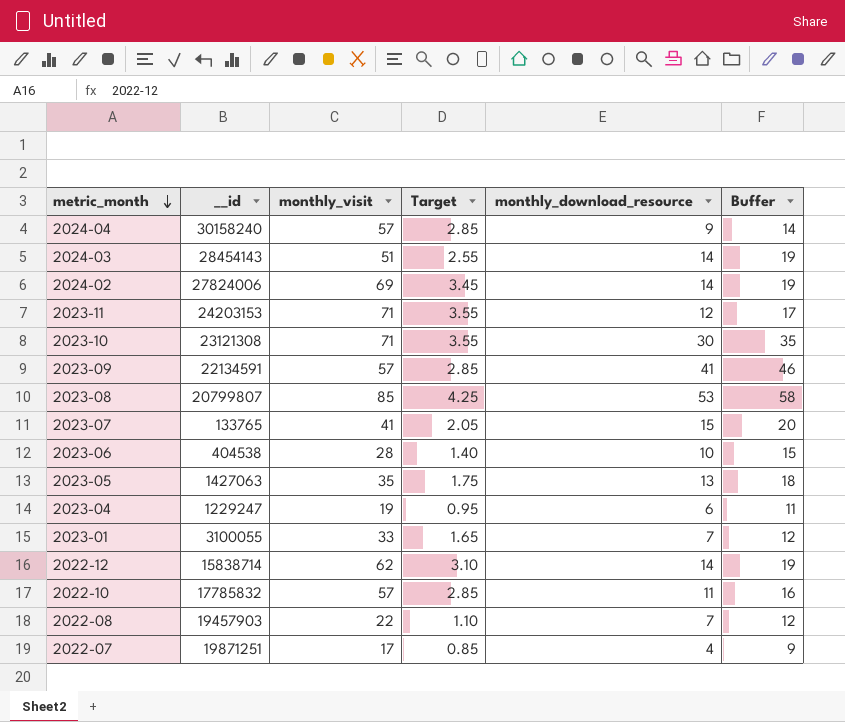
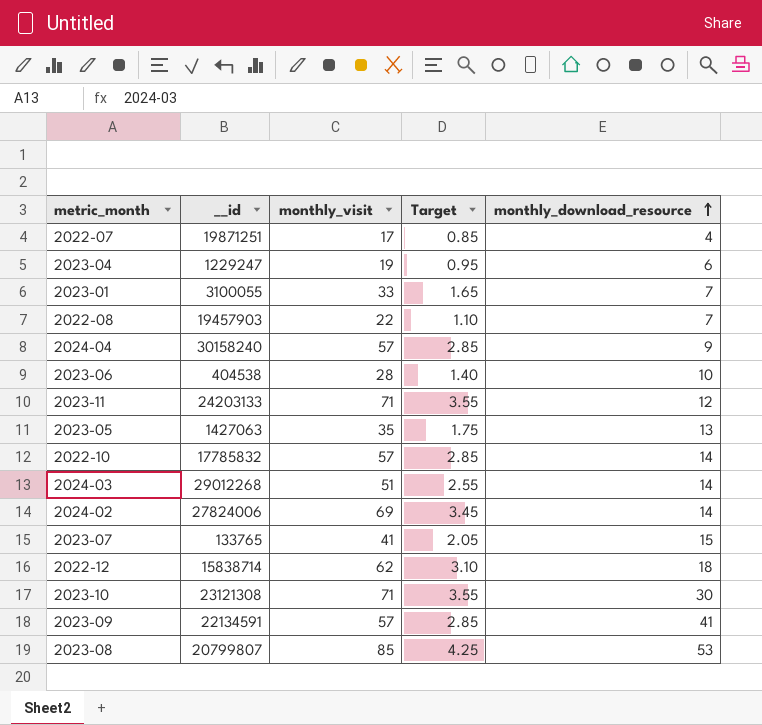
row order: metric_month descending -> monthly_download_resource ascending
column Buffer | formula: [monthly_download_resource] + 5 -> none
2023-11 | __id: 24203153 -> 24203133
2022-10 | monthly_download_resource: 11 -> 14
2024-03 | __id: 28454143 -> 29012268
2022-12 | monthly_download_resource: 14 -> 18

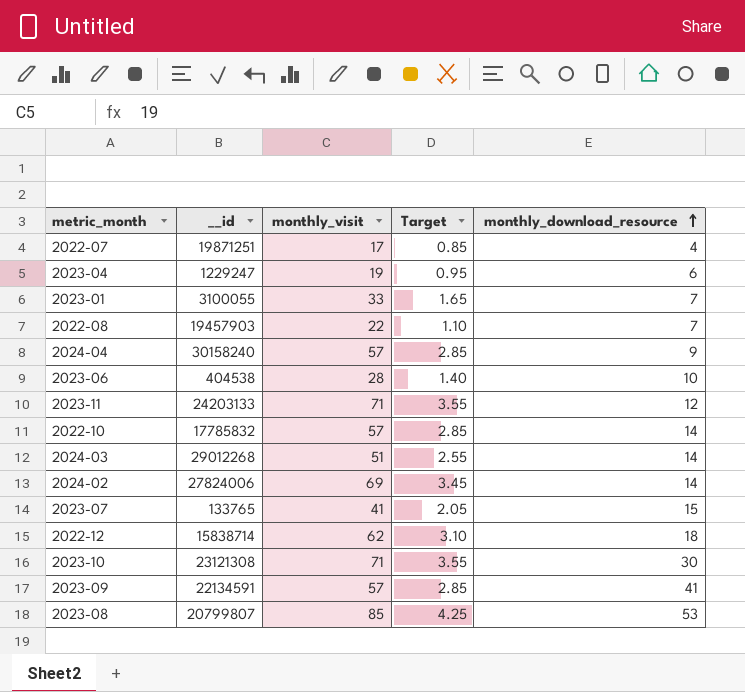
row 2023-05: 1427063 | 35 | 1.75 | 13 -> none

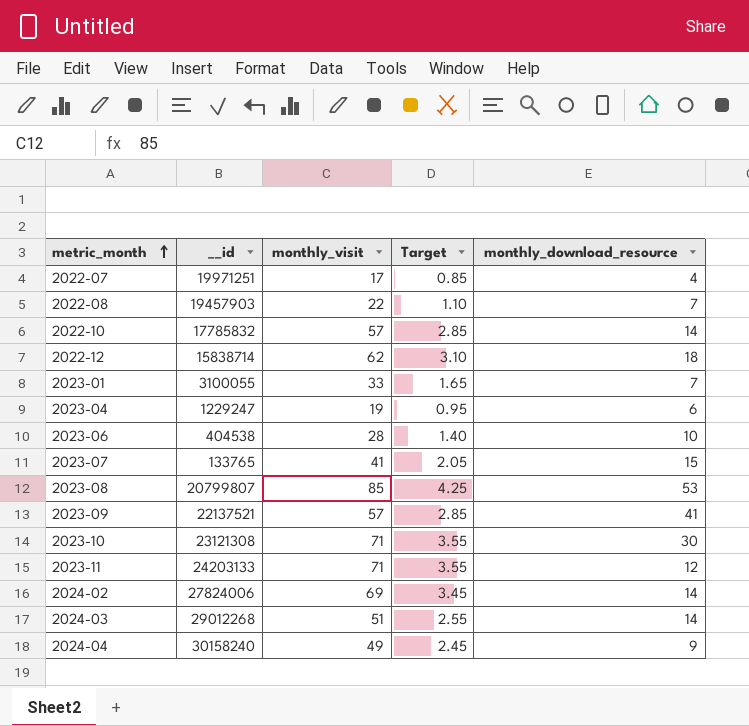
row order: monthly_download_resource ascending -> metric_month ascending
2022-07 | __id: 19871251 -> 19971251
2023-09 | __id: 22134591 -> 22137521
2024-04 | monthly_visit: 57 -> 49
2024-04 | Target: 2.85 -> 2.45

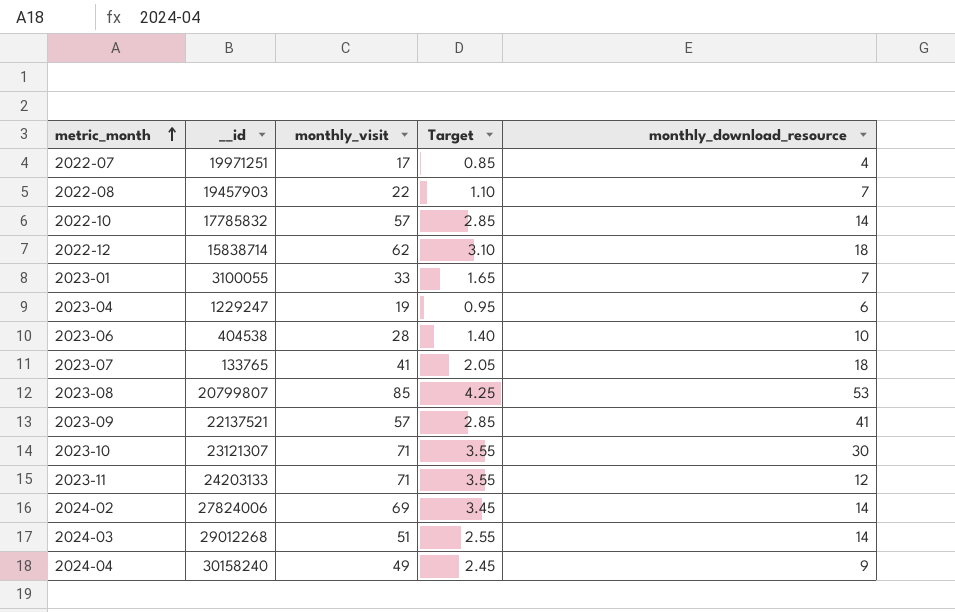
2023-07 | monthly_download_resource: 15 -> 18
2023-10 | __id: 23121308 -> 23121307

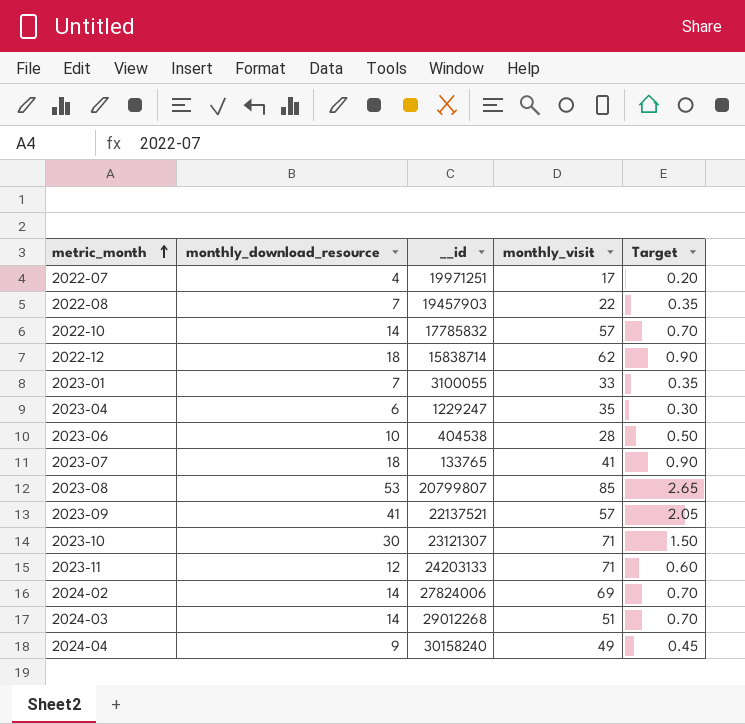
column monthly_download_resource | position: 5 -> 2
column Target | formula: [monthly_visit] * 0.05 -> [monthly_download_resource] * 0.05
2023-04 | monthly_visit: 19 -> 35

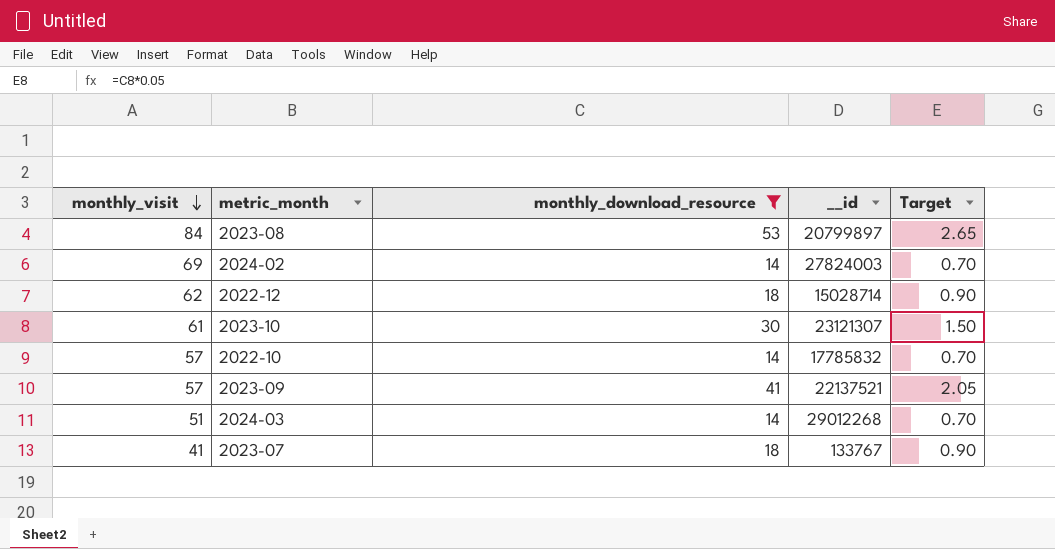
filter: none -> monthly_download_resource >= 14
row order: metric_month ascending -> monthly_visit descending
column monthly_visit | position: 4 -> 1
2023-08 | monthly_visit: 85 -> 84
2023-08 | __id: 20799807 -> 20799897
2024-02 | __id: 27824006 -> 27824003
2022-12 | __id: 15838714 -> 15028714
2023-10 | monthly_visit: 71 -> 61
2023-07 | __id: 133765 -> 133767

